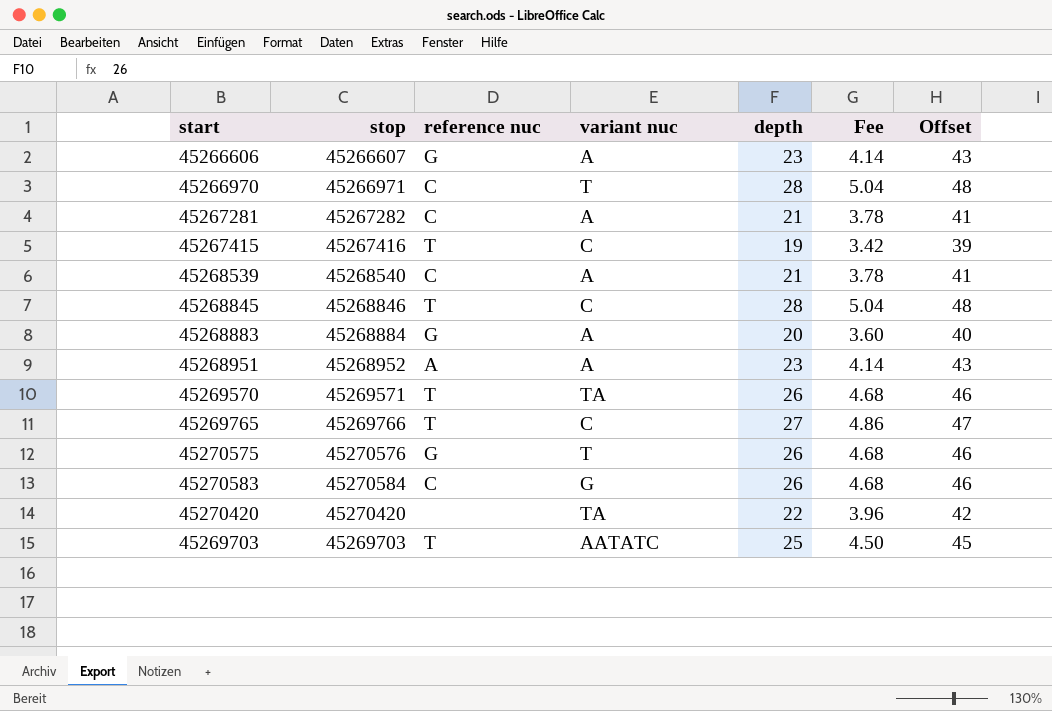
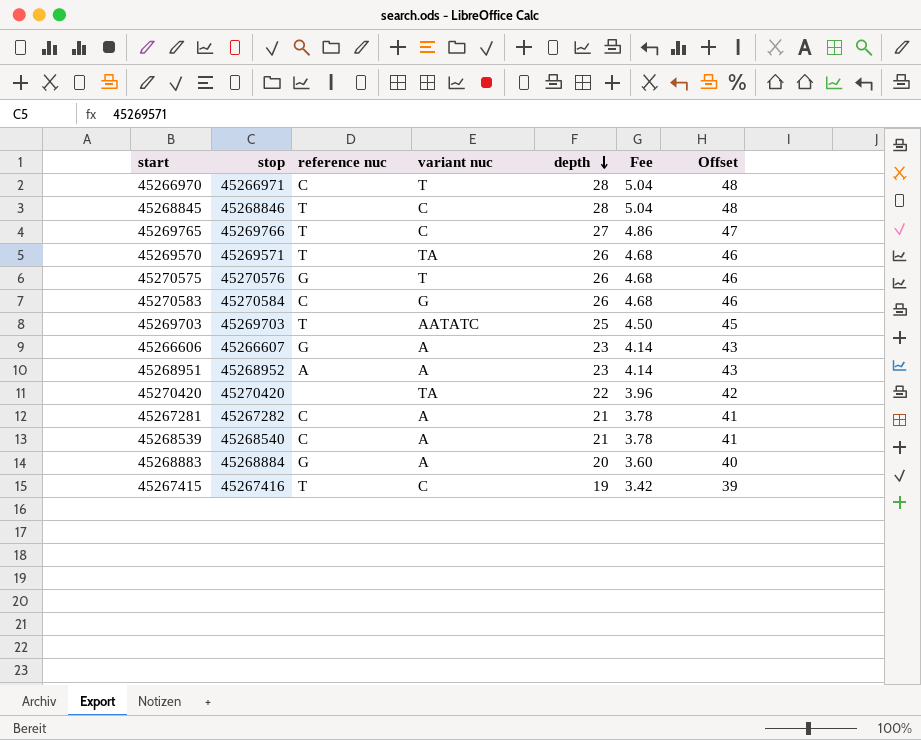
row order: none -> depth descending

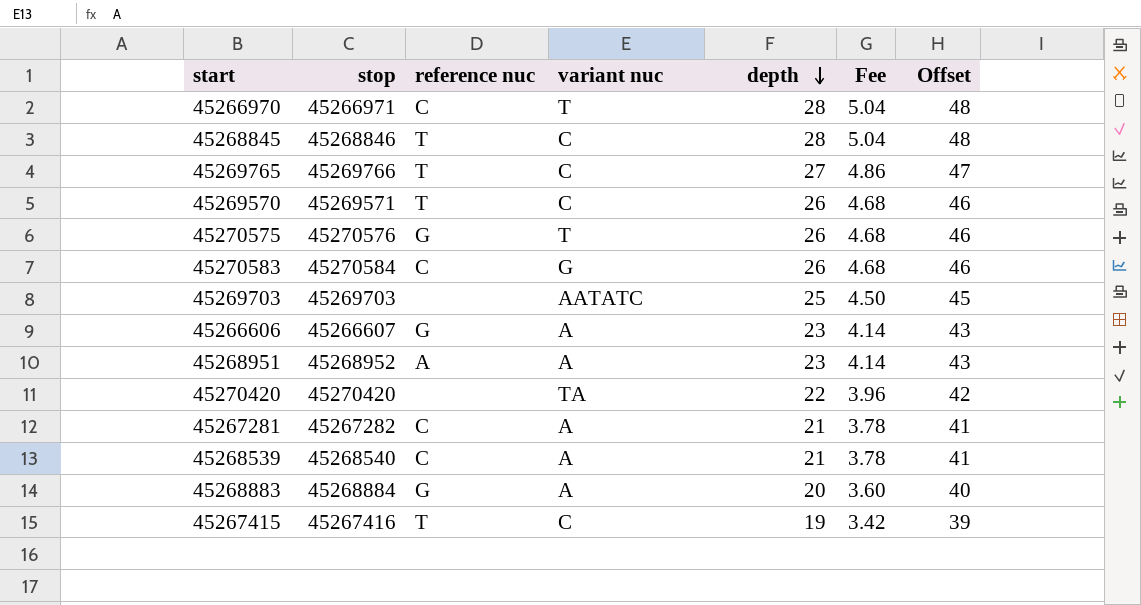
45269570 | variant nuc: TA -> C
45269703 | reference nuc: T -> none

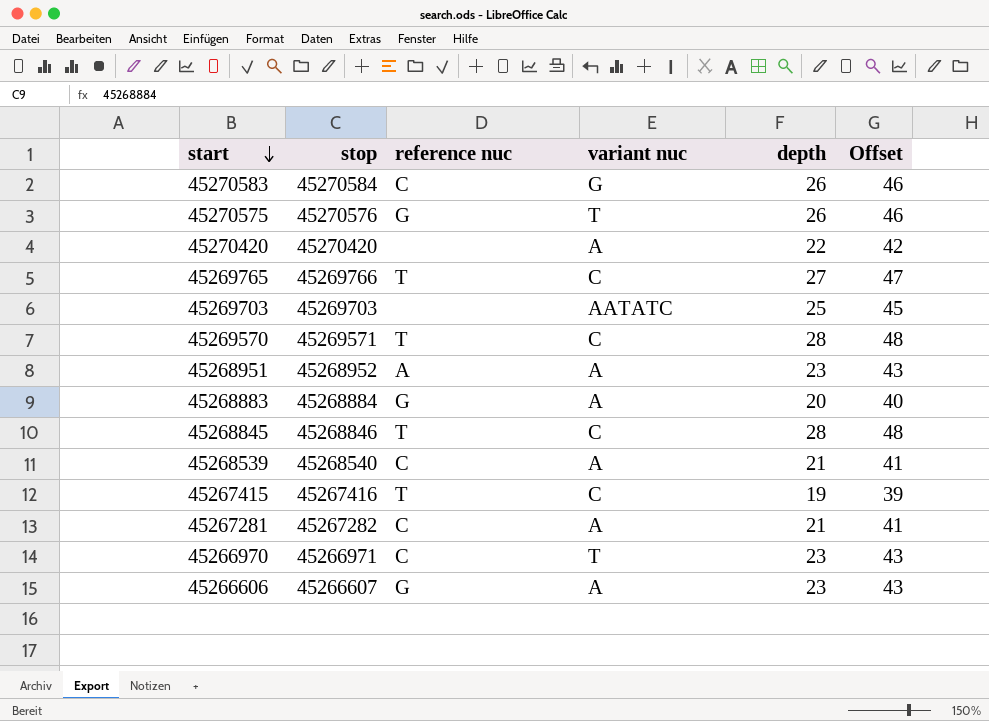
row order: depth descending -> start descending
column Fee | formula: [depth] * 0.18 -> none
45270420 | variant nuc: TA -> A
45269570 | depth: 26 -> 28
45269570 | Offset: 46 -> 48
45266970 | depth: 28 -> 23
45266970 | Offset: 48 -> 43

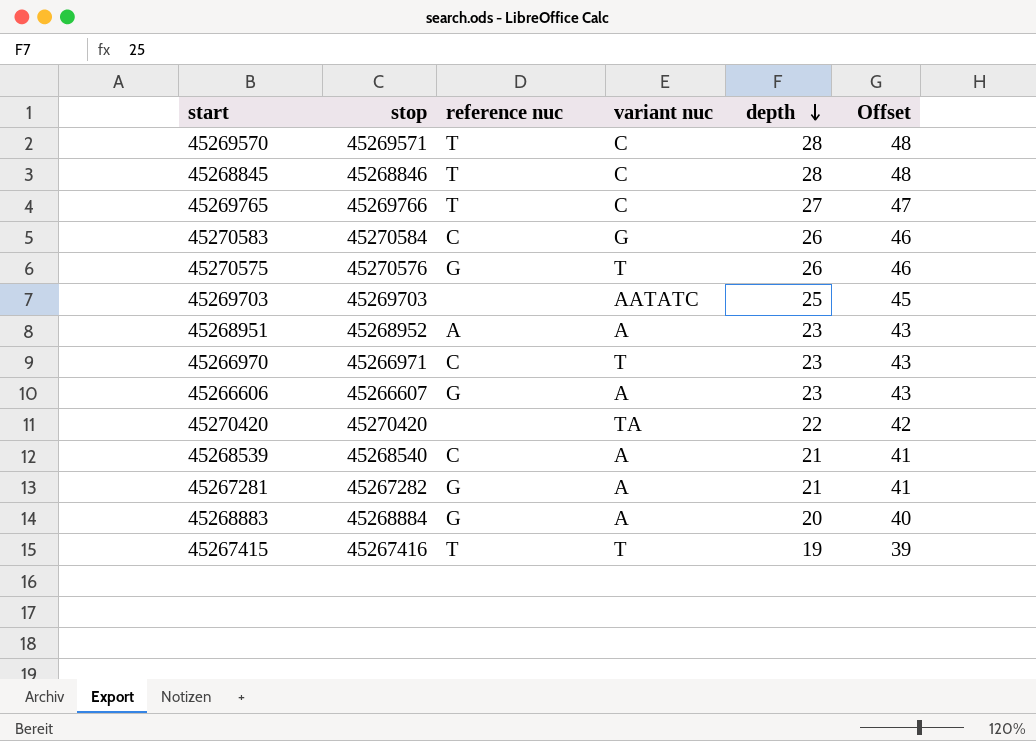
row order: start descending -> depth descending
45270420 | variant nuc: A -> TA
45267281 | reference nuc: C -> G
45267415 | variant nuc: C -> T

